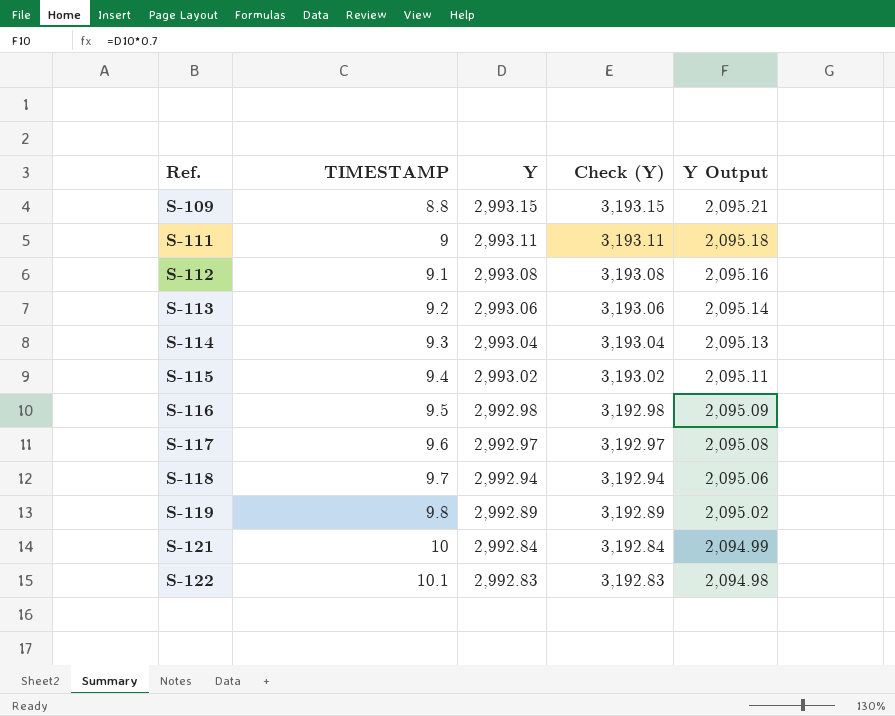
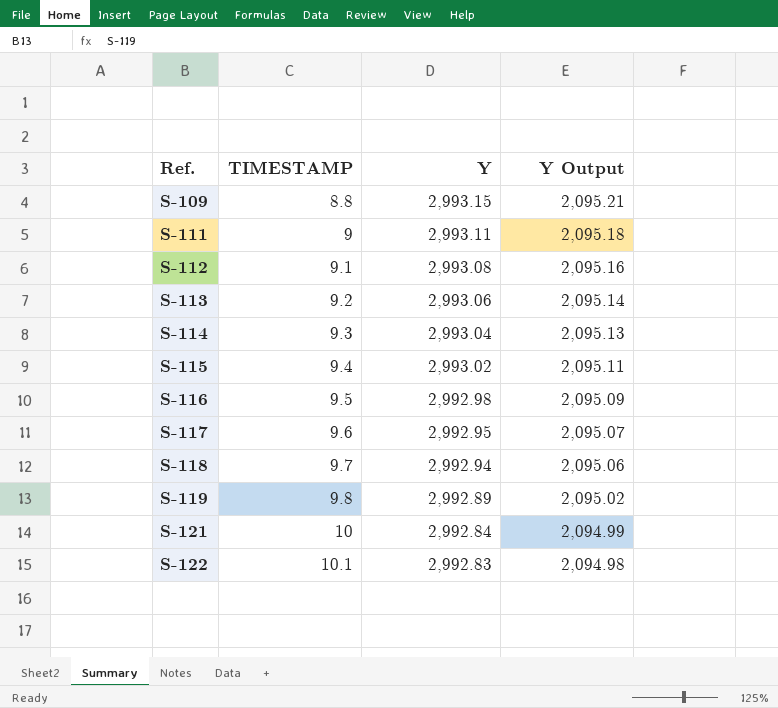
column Check (Y) | formula: [Y] + 200 -> none
S-117 | Y: 2,992.97 -> 2,992.95
S-117 | Y Output: 2,095.08 -> 2,095.07

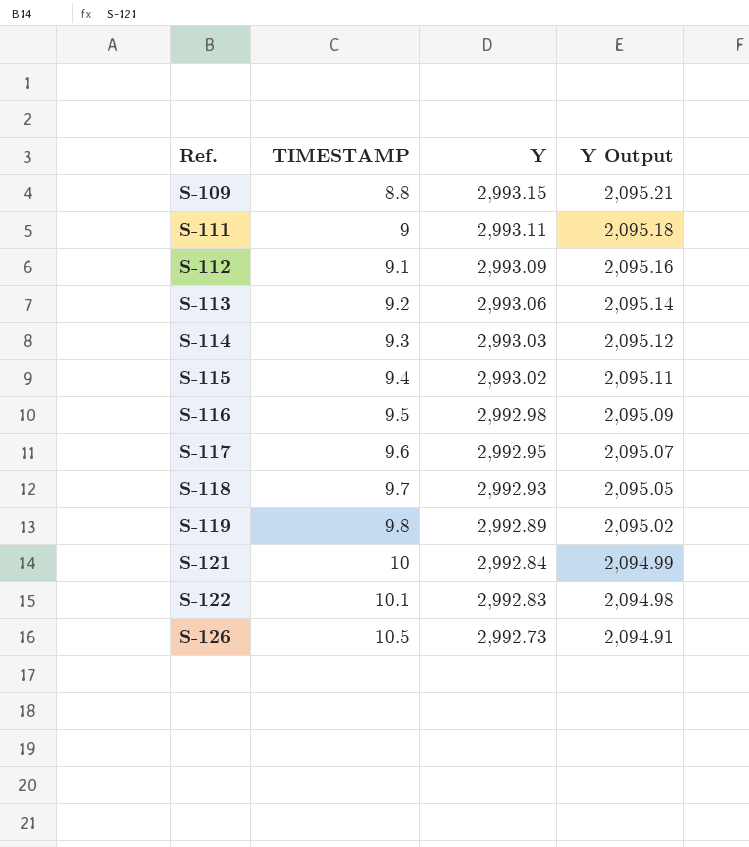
S-112 | Y: 2,993.08 -> 2,993.09
S-114 | Y: 2,993.04 -> 2,993.03
S-114 | Y Output: 2,095.13 -> 2,095.12
S-118 | Y: 2,992.94 -> 2,992.93
S-118 | Y Output: 2,095.06 -> 2,095.05
row S-126: none -> 10.5 | 2,992.73 | 2,094.91

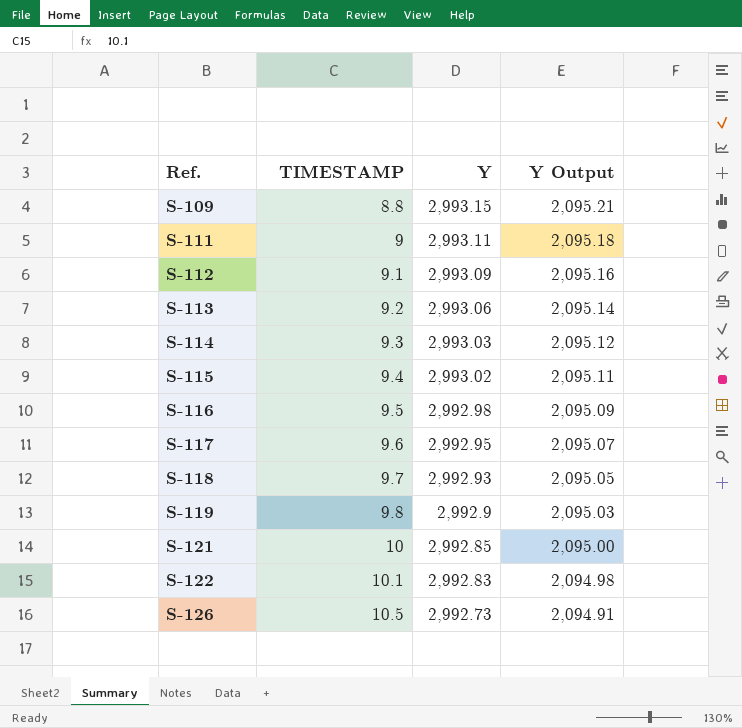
S-119 | Y: 2,992.89 -> 2,992.9
S-119 | Y Output: 2,095.02 -> 2,095.03
S-121 | Y: 2,992.84 -> 2,992.85
S-121 | Y Output: 2,094.99 -> 2,095.00

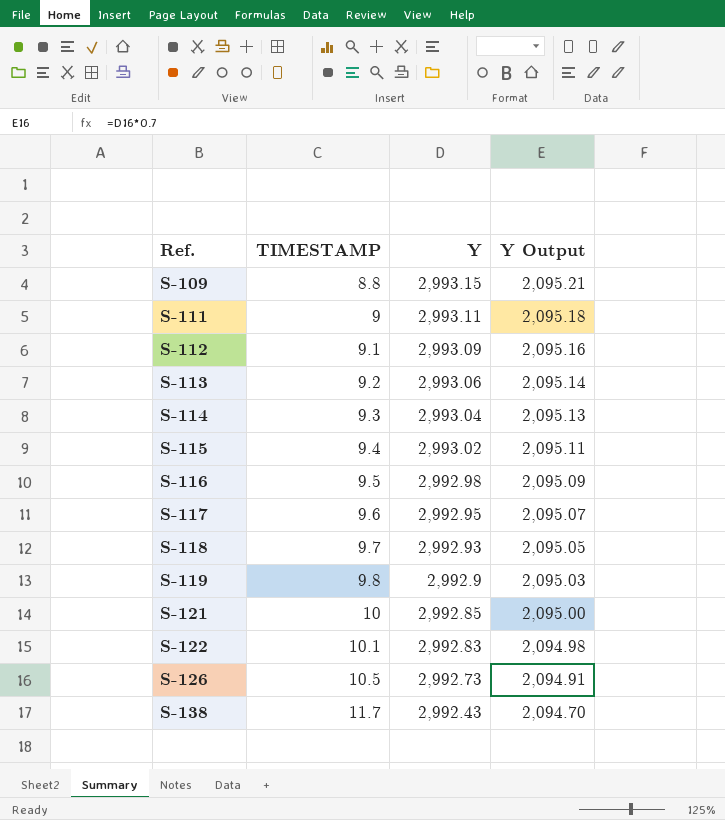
S-114 | Y: 2,993.03 -> 2,993.04
S-114 | Y Output: 2,095.12 -> 2,095.13
row S-138: none -> 11.7 | 2,992.43 | 2,094.70

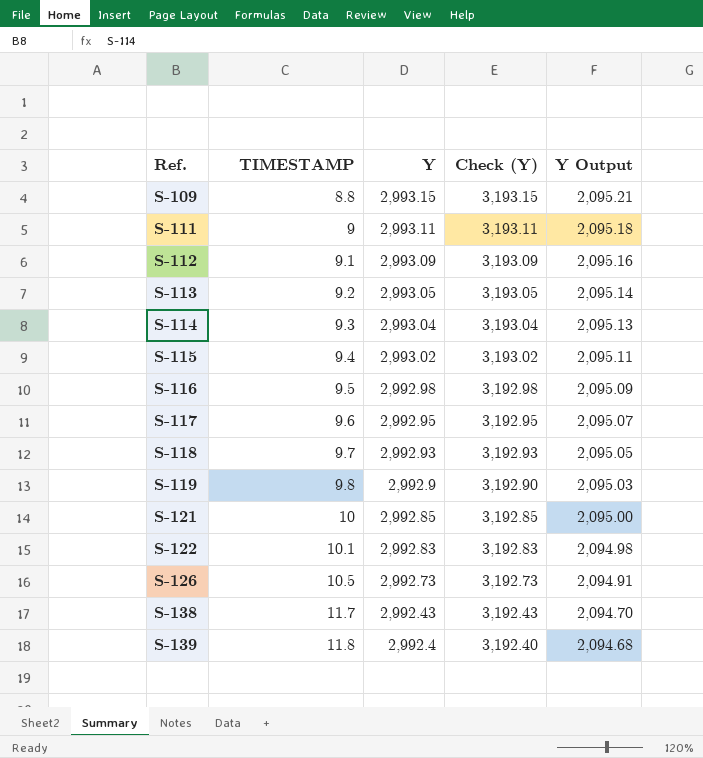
column Check (Y) | formula: none -> [Y] + 200
S-113 | Y: 2,993.06 -> 2,993.05
row S-139: none -> 11.8 | 2,992.4 | 3,192.40 | 2,094.68

